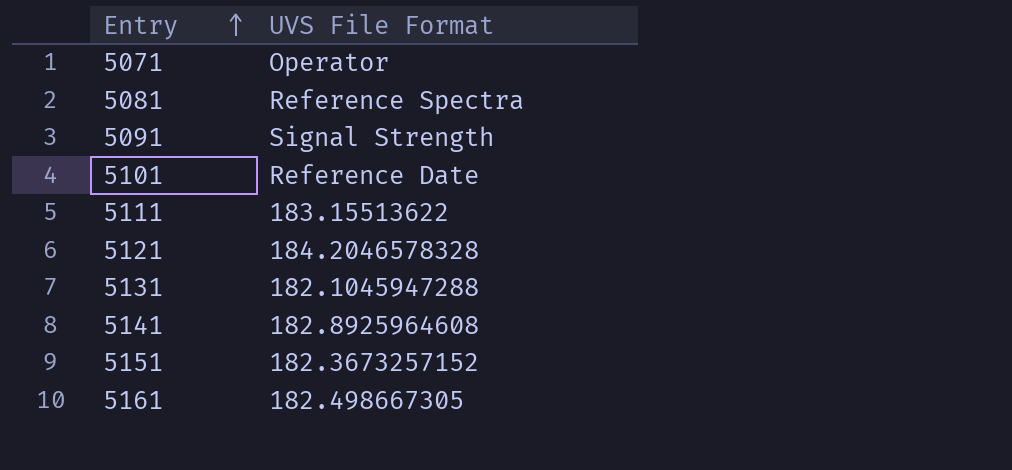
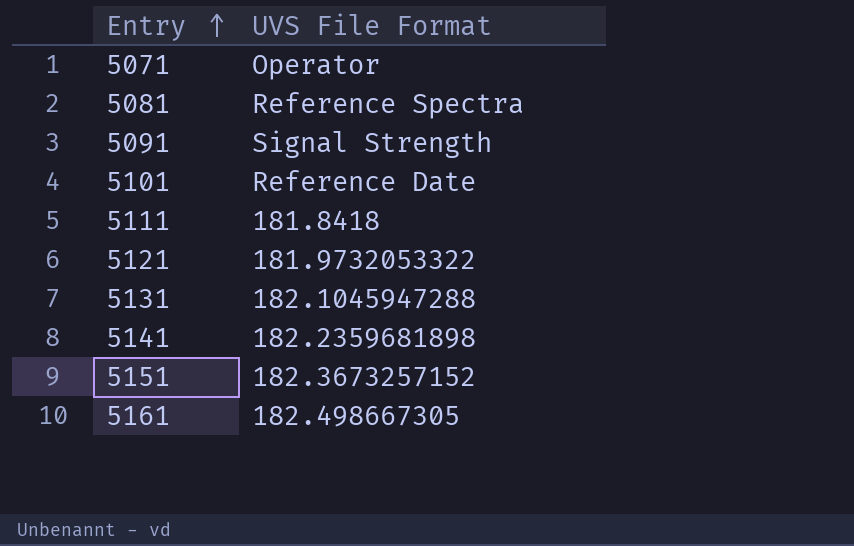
5111 | UVS File Format: 183.15513622 -> 181.8418
5121 | UVS File Format: 184.2046578328 -> 181.9732053322
5141 | UVS File Format: 182.8925964608 -> 182.2359681898

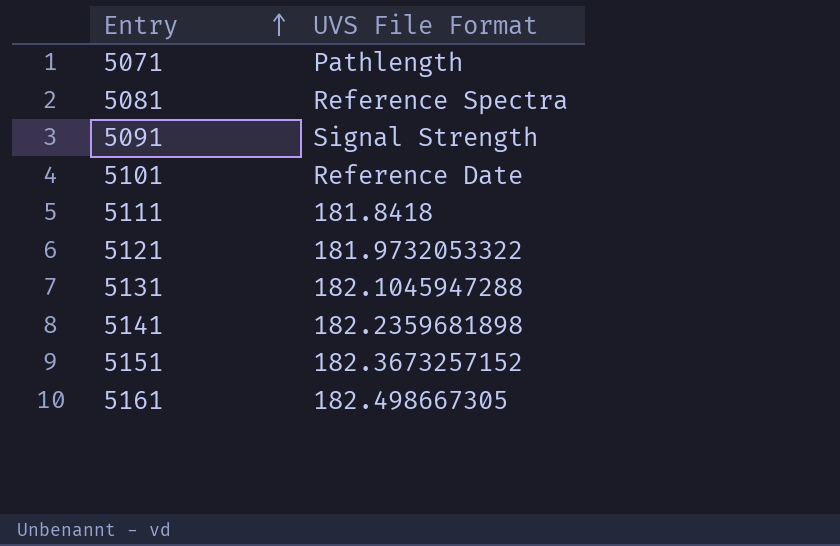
5071 | UVS File Format: Operator -> Pathlength

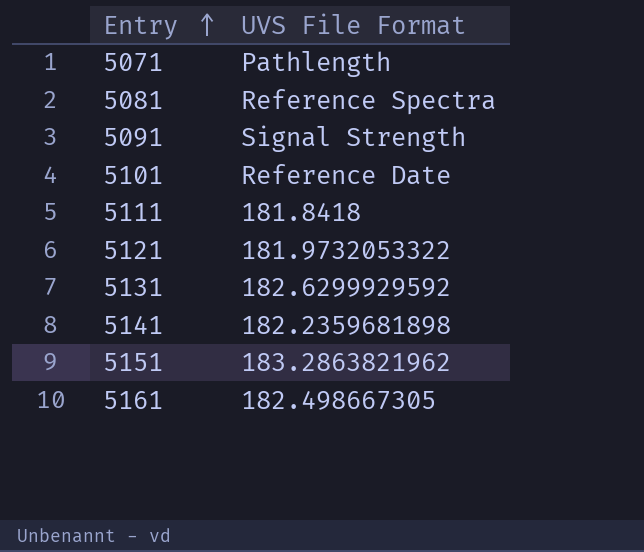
5131 | UVS File Format: 182.1045947288 -> 182.6299929592
5151 | UVS File Format: 182.3673257152 -> 183.2863821962

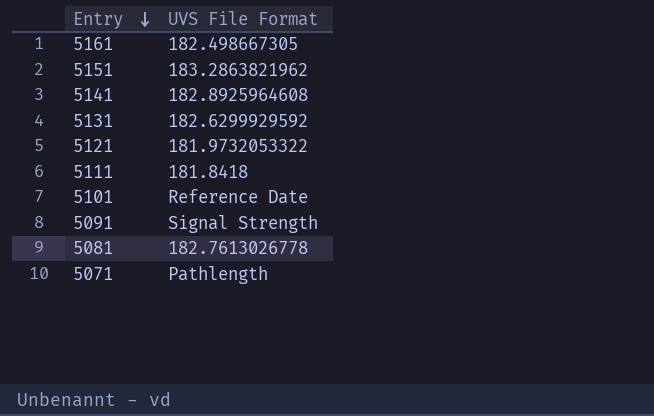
row order: Entry ascending -> Entry descending
5141 | UVS File Format: 182.2359681898 -> 182.8925964608
5081 | UVS File Format: Reference Spectra -> 182.7613026778

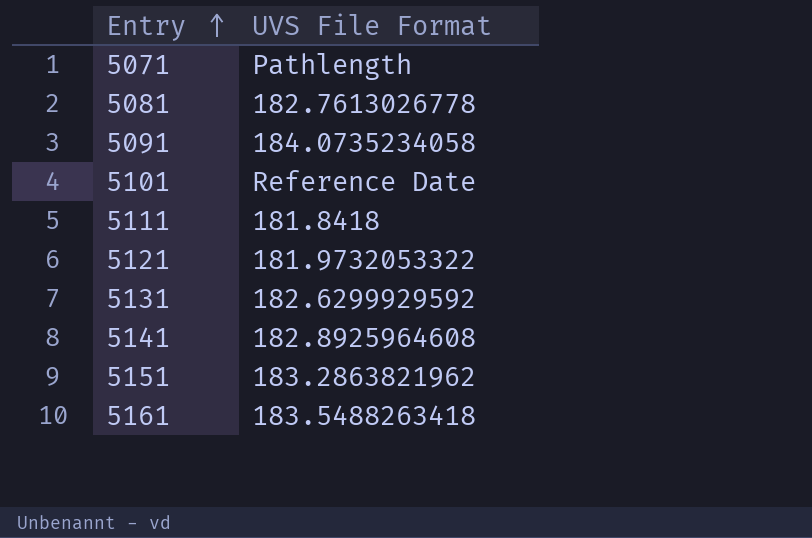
row order: Entry descending -> Entry ascending
5091 | UVS File Format: Signal Strength -> 184.0735234058
5161 | UVS File Format: 182.498667305 -> 183.5488263418

